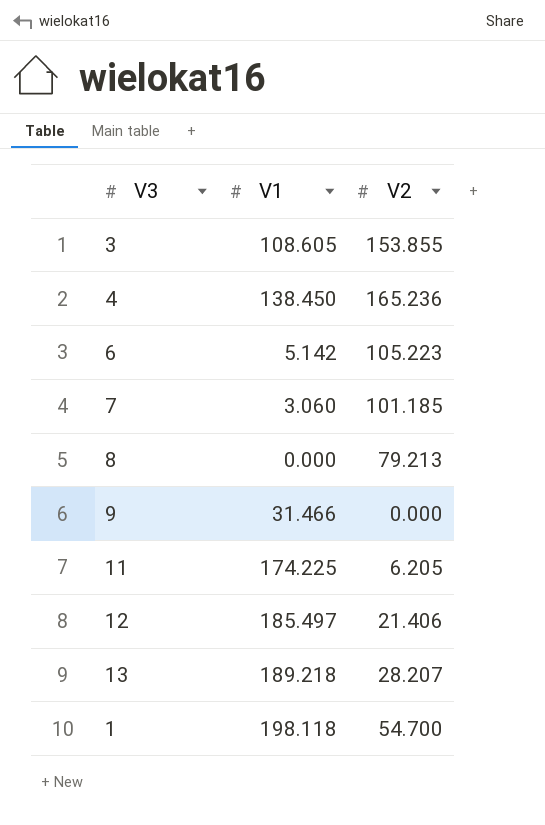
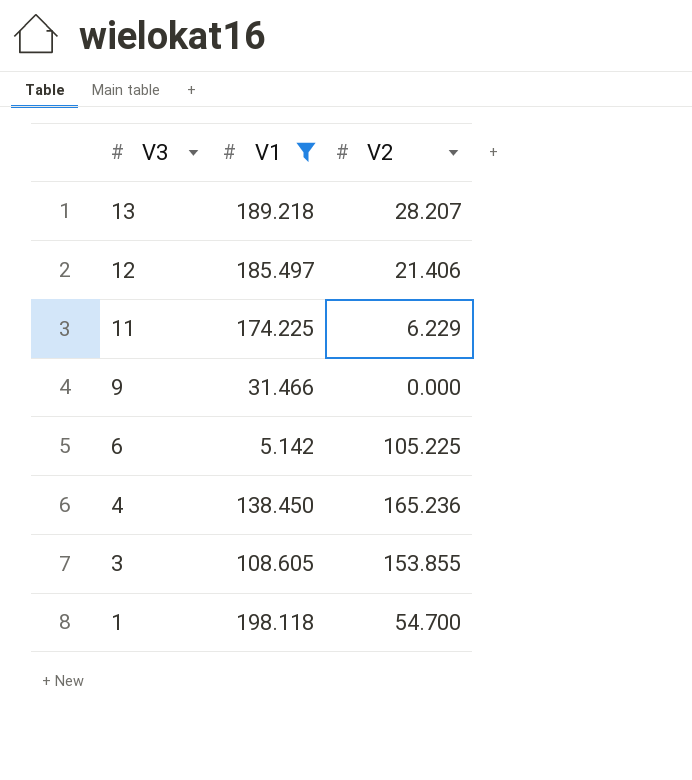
filter: none -> V1 >= 5.142
row order: none -> V3 descending
11 | V2: 6.205 -> 6.229
6 | V2: 105.223 -> 105.225

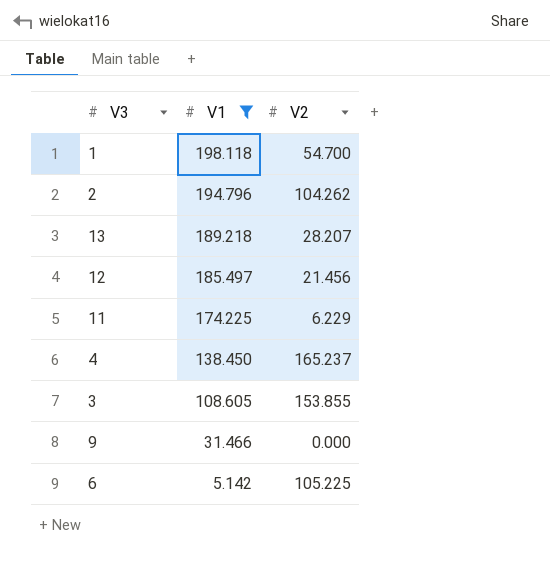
row order: V3 descending -> V1 descending
row 2: none -> 194.796 | 104.262
12 | V2: 21.406 -> 21.456
4 | V2: 165.236 -> 165.237

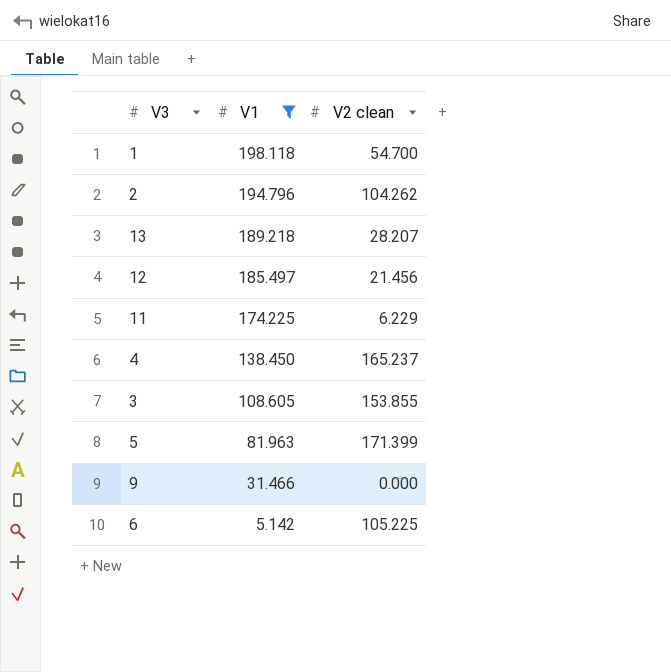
column name: V2 -> V2 clean
row 5: none -> 81.963 | 171.399

